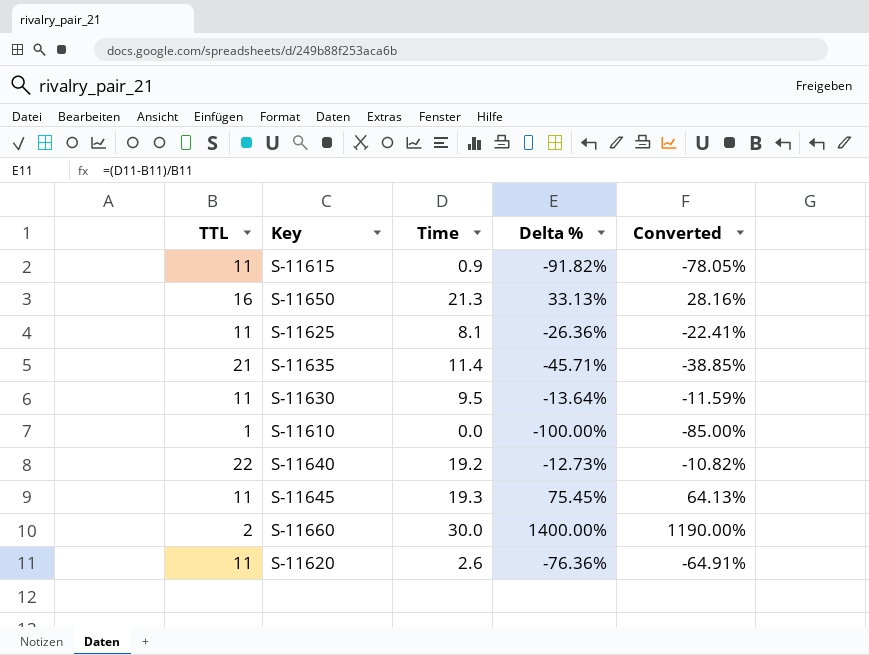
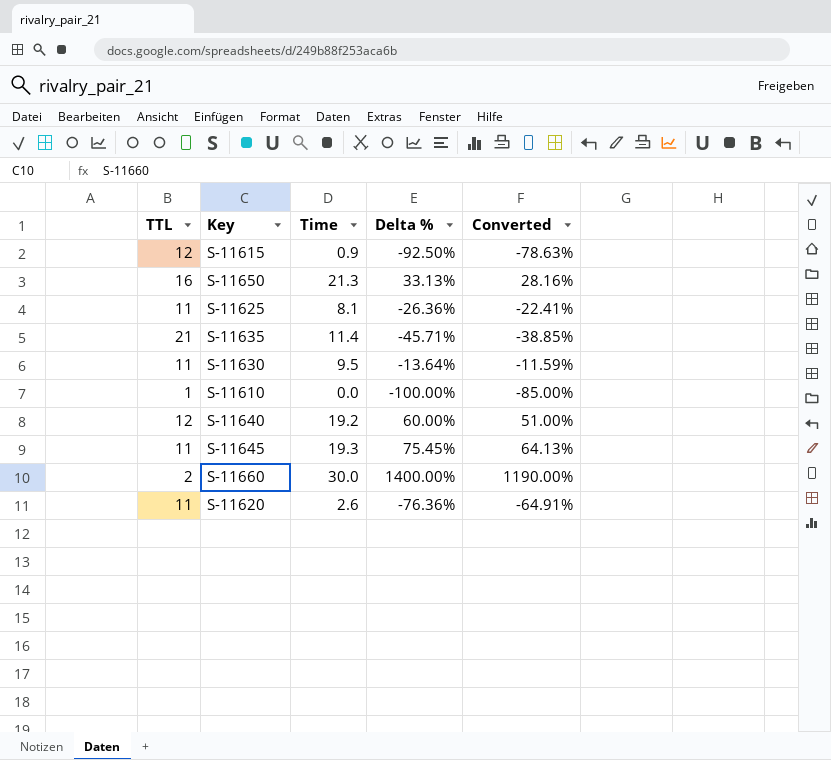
S-11615 | TTL: 11 -> 12
S-11615 | Delta %: -91.82% -> -92.50%
S-11615 | Converted: -78.05% -> -78.63%
S-11640 | TTL: 22 -> 12
S-11640 | Delta %: -12.73% -> 60.00%
S-11640 | Converted: -10.82% -> 51.00%

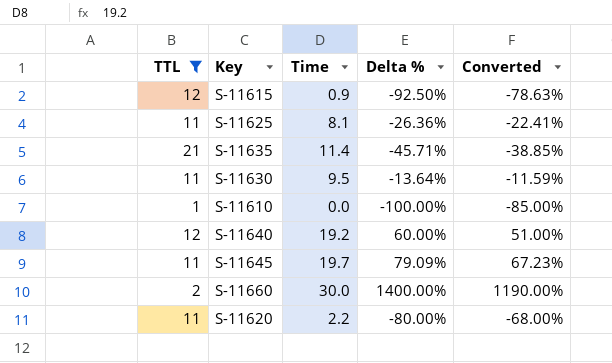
filter: none -> TTL != 16
S-11645 | Time: 19.3 -> 19.7
S-11645 | Delta %: 75.45% -> 79.09%
S-11645 | Converted: 64.13% -> 67.23%
S-11620 | Time: 2.6 -> 2.2
S-11620 | Delta %: -76.36% -> -80.00%
S-11620 | Converted: -64.91% -> -68.00%

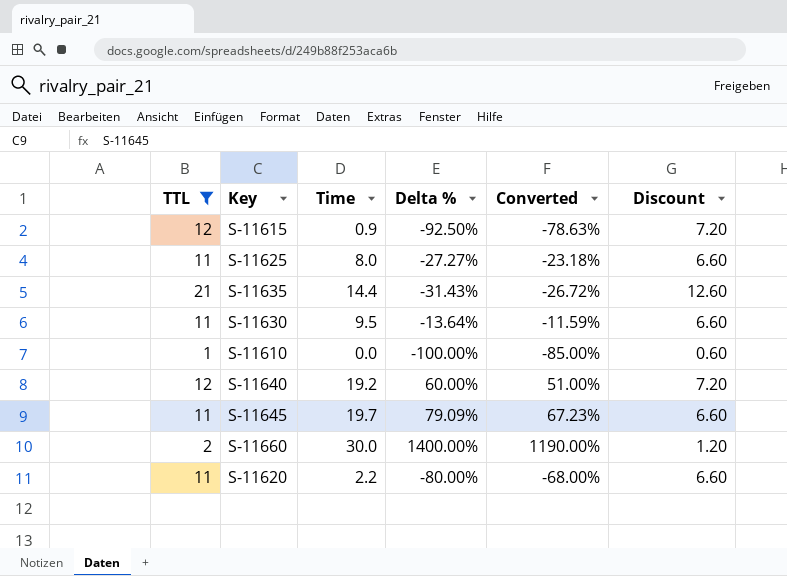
column Discount | formula: none -> [TTL] * 0.6
S-11625 | Time: 8.1 -> 8.0
S-11625 | Delta %: -26.36% -> -27.27%
S-11625 | Converted: -22.41% -> -23.18%
S-11635 | Time: 11.4 -> 14.4
S-11635 | Delta %: -45.71% -> -31.43%
S-11635 | Converted: -38.85% -> -26.72%

